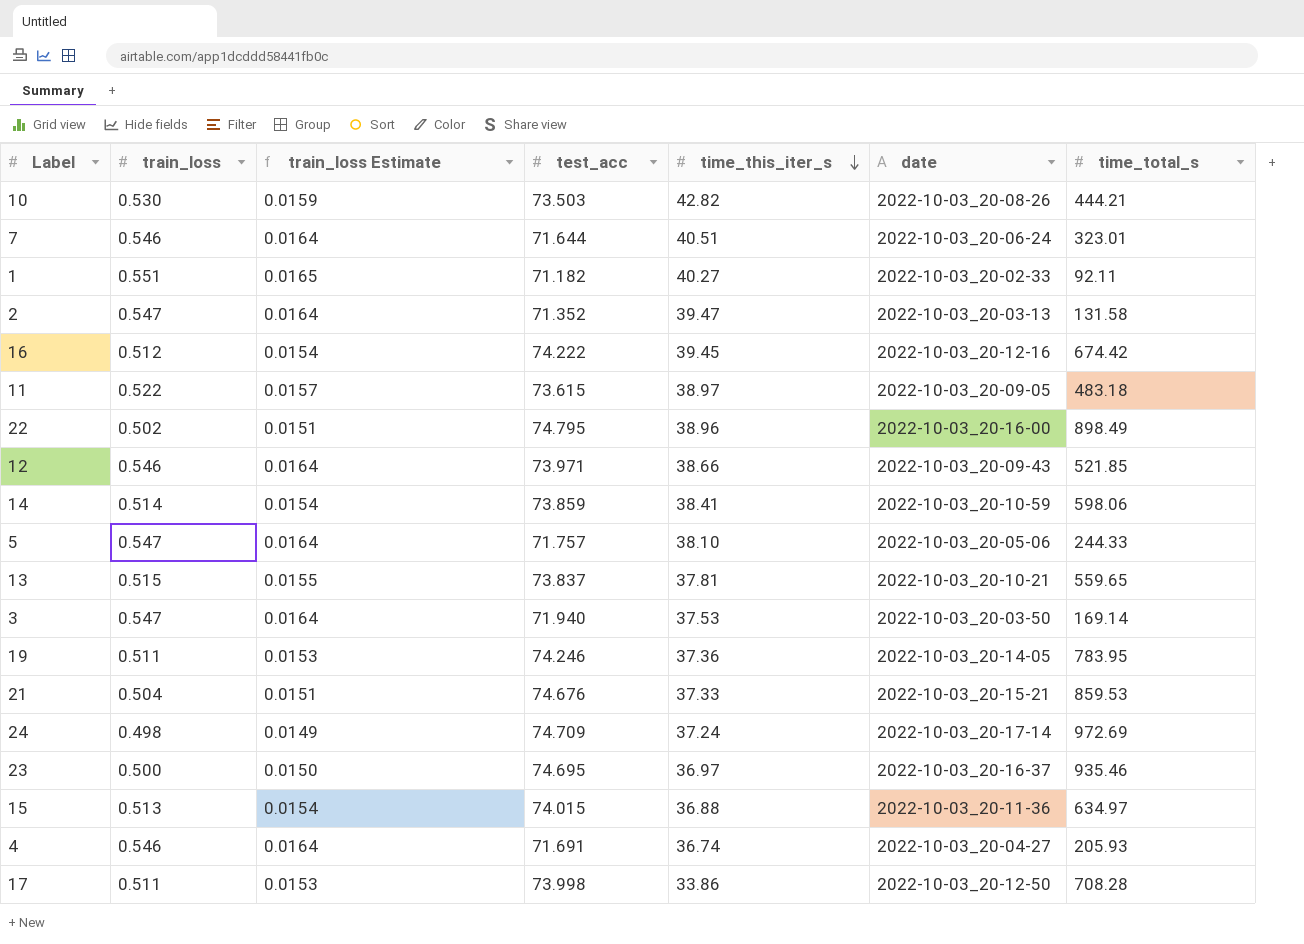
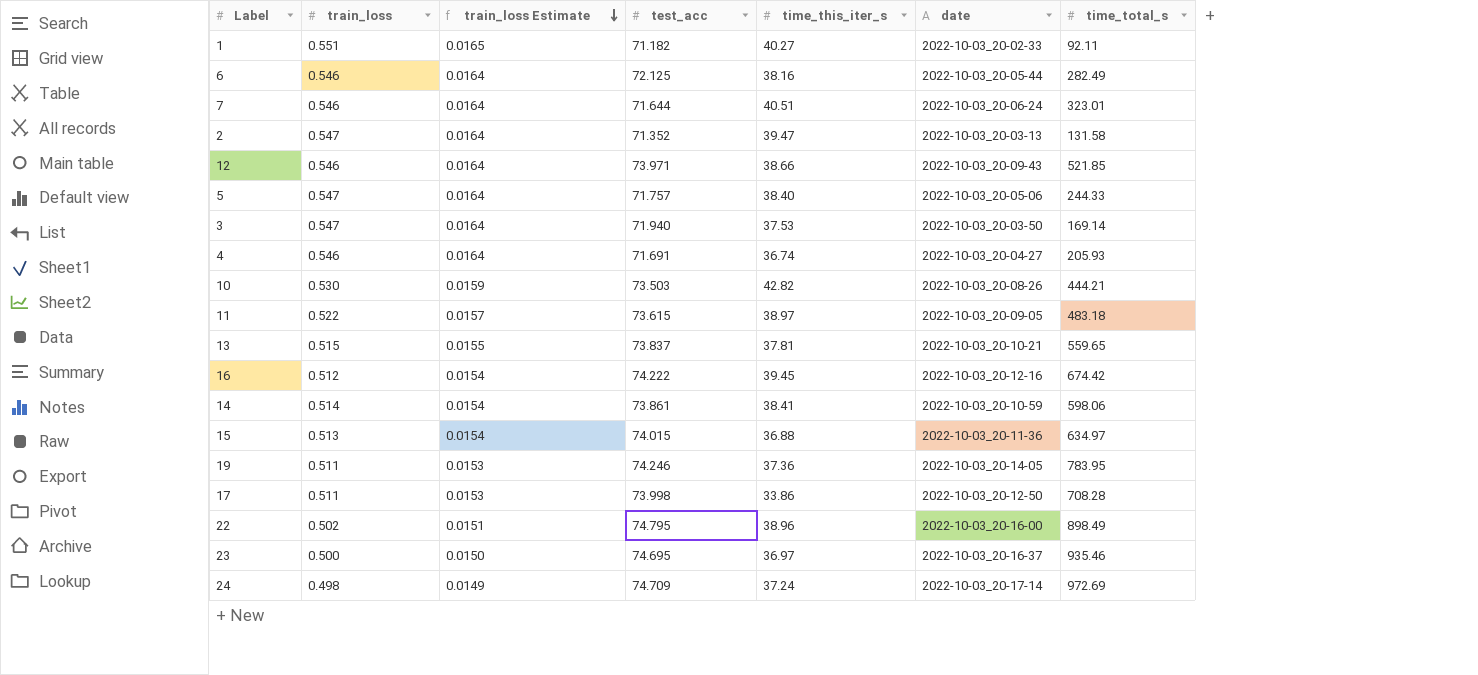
row order: time_this_iter_s descending -> train_loss Estimate descending
row 21: 0.504 | 0.0151 | 74.676 | 37.33 | 2022-10-03_20-15-21 | 859.53 -> none
row 6: none -> 0.546 | 0.0164 | 72.125 | 38.16 | 2022-10-03_20-05-44 | 282.49
5 | time_this_iter_s: 38.10 -> 38.40
14 | test_acc: 73.859 -> 73.861

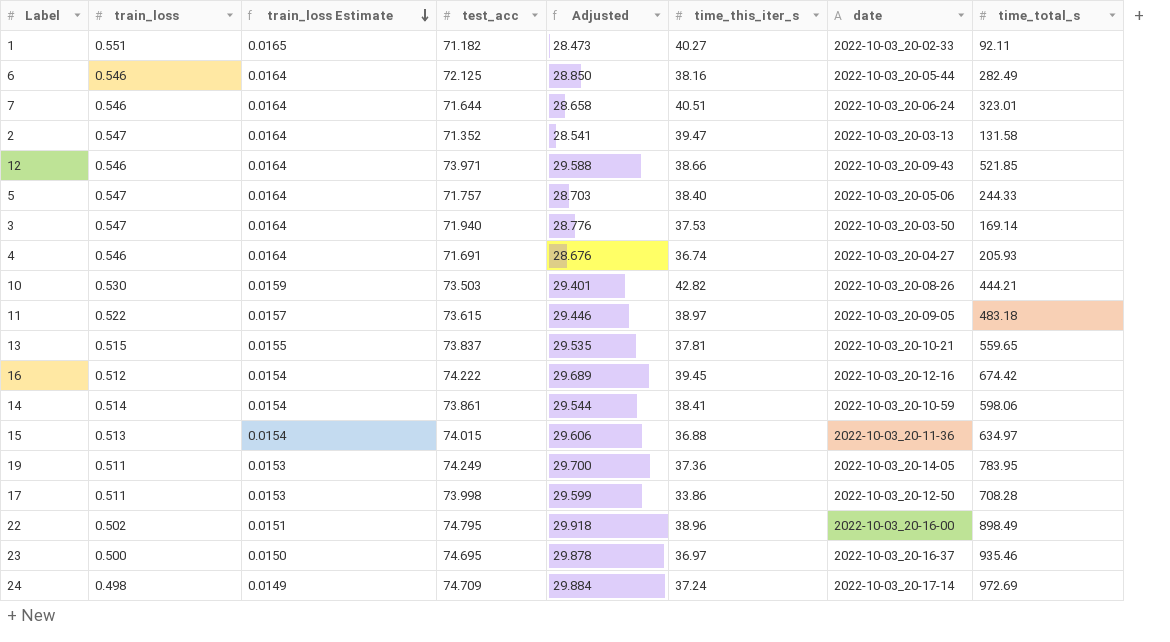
column Adjusted | formula: none -> [test_acc] * 0.4
19 | test_acc: 74.246 -> 74.249

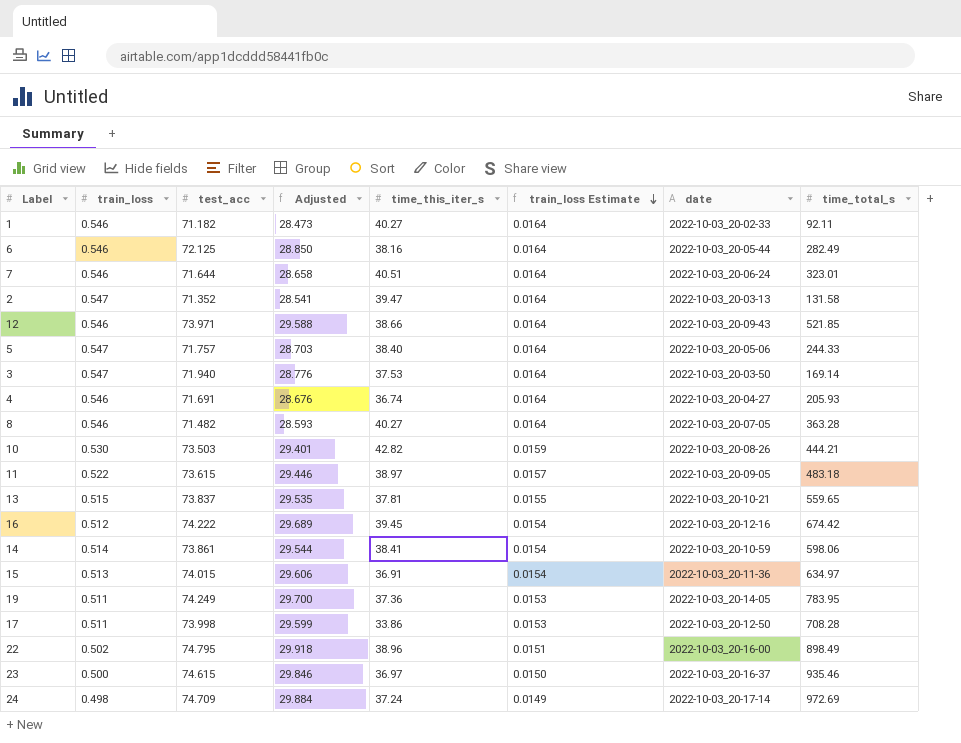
column train_loss Estimate | position: 3 -> 6
1 | train_loss: 0.551 -> 0.546
1 | train_loss Estimate: 0.0165 -> 0.0164
row 8: none -> 0.546 | 71.482 | 28.593 | 40.27 | 0.0164 | 2022-10-03_20-07-05 | 363.28
15 | time_this_iter_s: 36.88 -> 36.91
23 | test_acc: 74.695 -> 74.615
23 | Adjusted: 29.878 -> 29.846

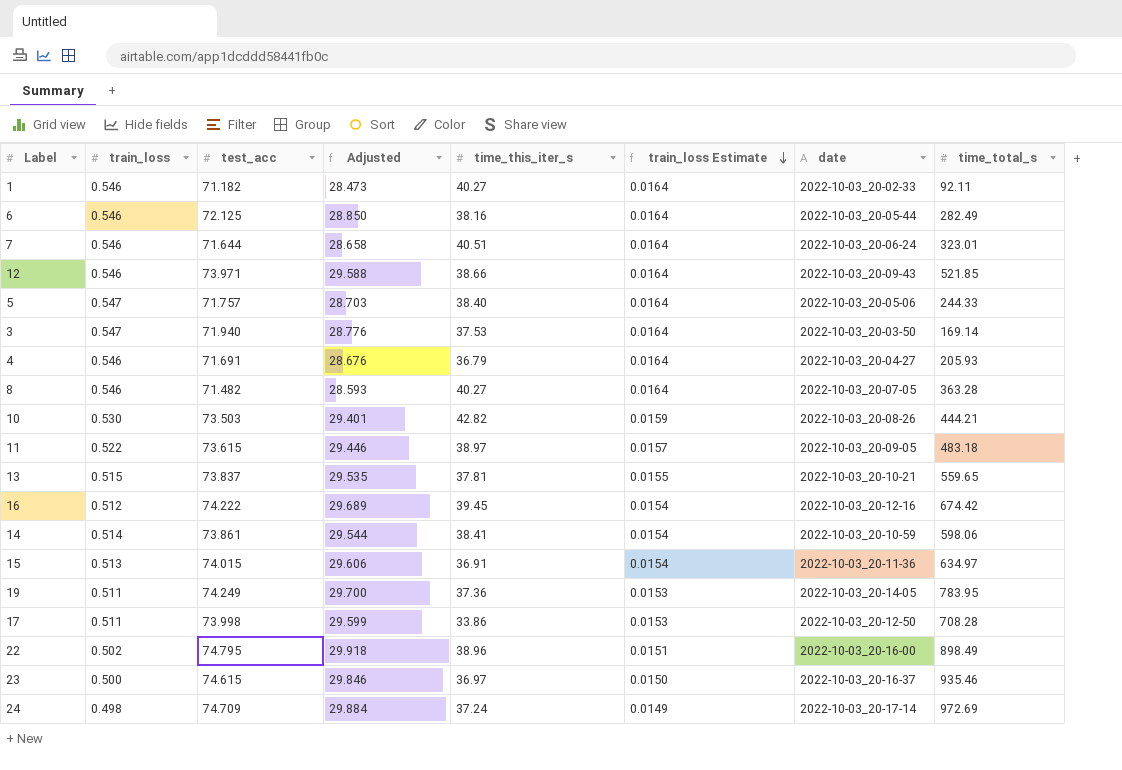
row 2: 0.547 | 71.352 | 28.541 | 39.47 | 0.0164 | 2022-10-03_20-03-13 | 131.58 -> none
4 | time_this_iter_s: 36.74 -> 36.79

